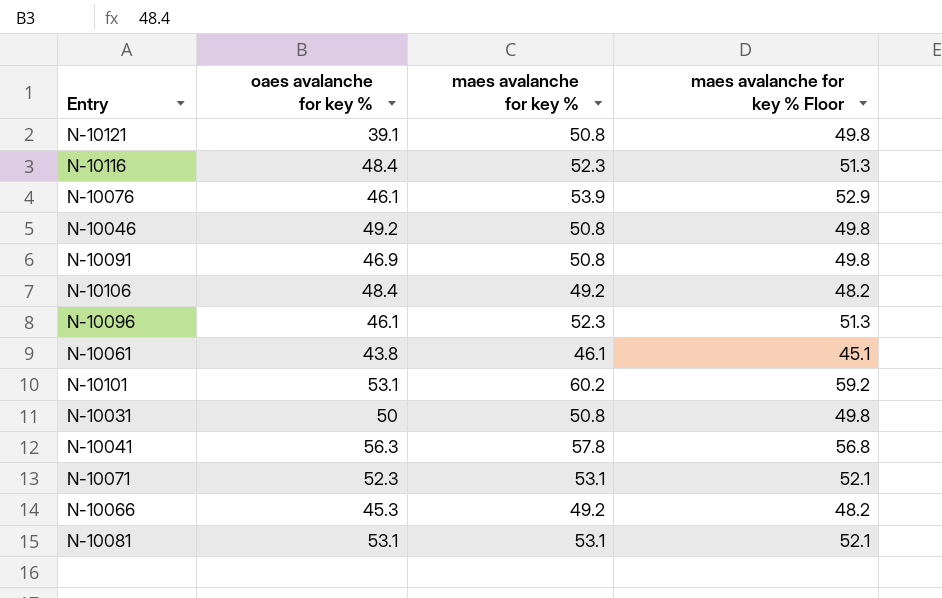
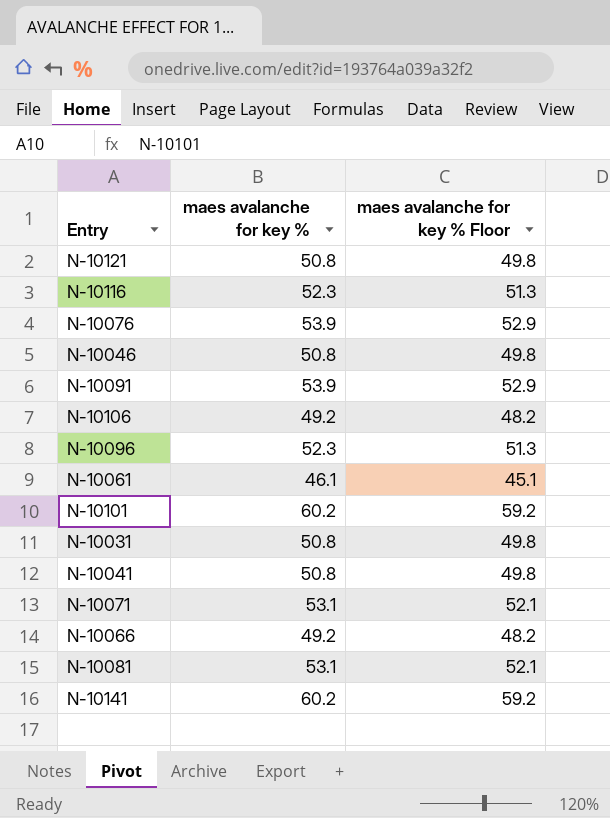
column oaes avalanche for key % | position: 2 -> none
N-10091 | maes avalanche for key %: 50.8 -> 53.9
N-10091 | maes avalanche for key % Floor: 49.8 -> 52.9
N-10041 | maes avalanche for key %: 57.8 -> 50.8
N-10041 | maes avalanche for key % Floor: 56.8 -> 49.8
row N-10141: none -> 60.2 | 59.2

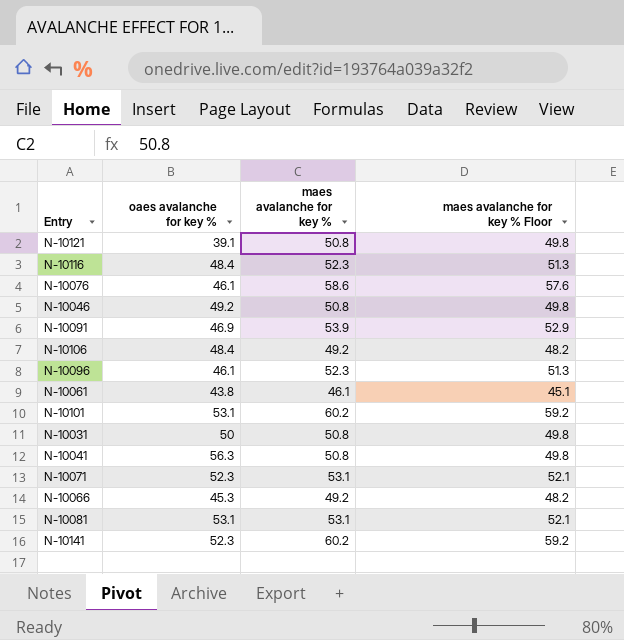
column oaes avalanche for key % | position: none -> 2
N-10076 | maes avalanche for key %: 53.9 -> 58.6
N-10076 | maes avalanche for key % Floor: 52.9 -> 57.6

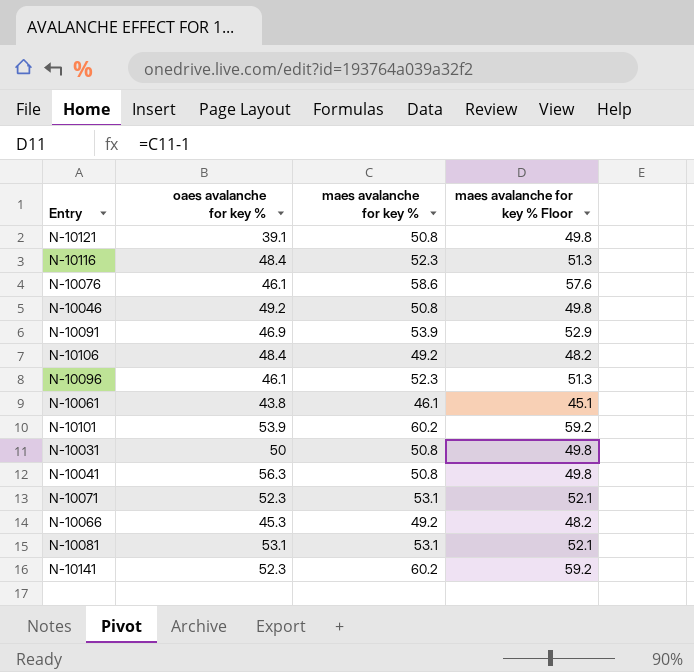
N-10101 | oaes avalanche for key %: 53.1 -> 53.9

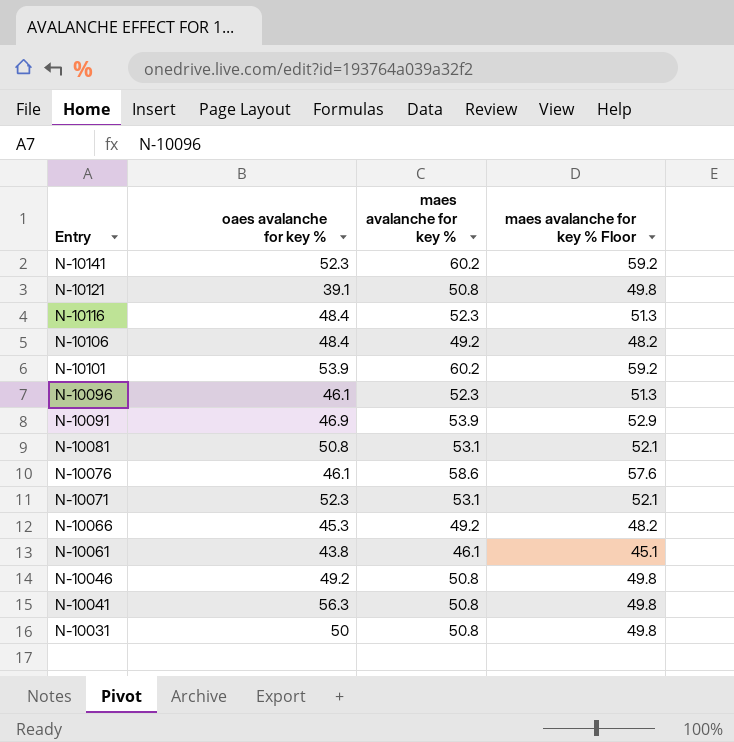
row order: none -> Entry descending
N-10081 | oaes avalanche for key %: 53.1 -> 50.8

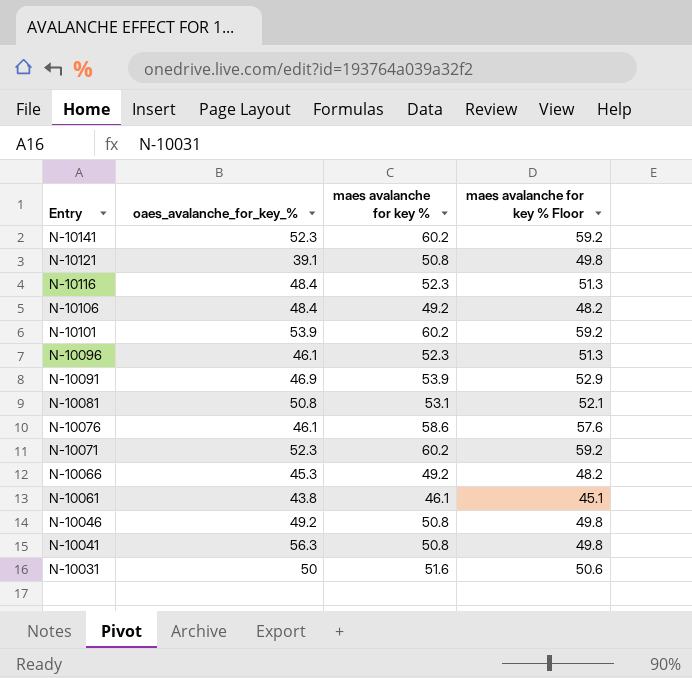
column name: oaes avalanche for key % -> oaes_avalanche_for_key_%
N-10071 | maes avalanche for key %: 53.1 -> 60.2
N-10071 | maes avalanche for key % Floor: 52.1 -> 59.2
N-10031 | maes avalanche for key %: 50.8 -> 51.6
N-10031 | maes avalanche for key % Floor: 49.8 -> 50.6

